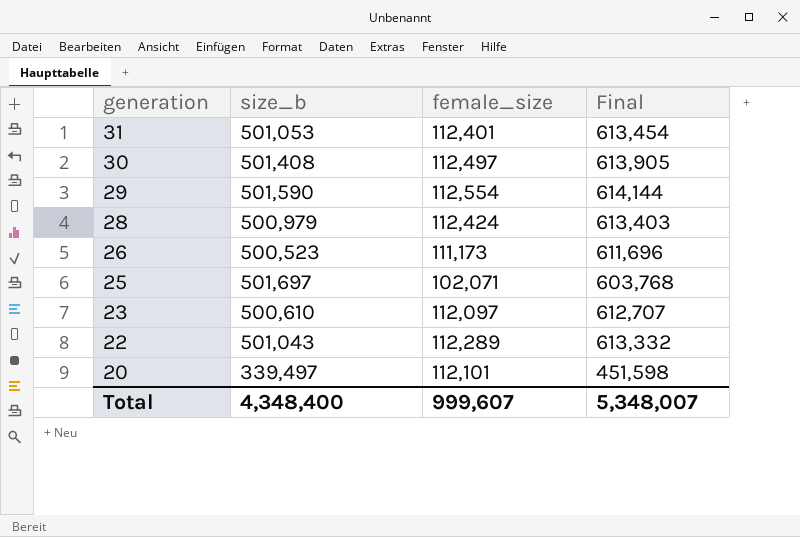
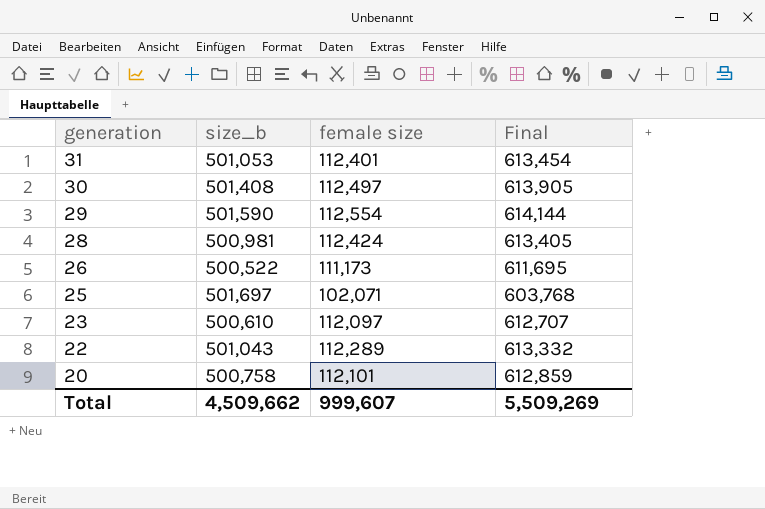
column name: female_size -> female size
28 | size_b: 500,979 -> 500,981
28 | Final: 613,403 -> 613,405
26 | size_b: 500,523 -> 500,522
26 | Final: 611,696 -> 611,695
20 | size_b: 339,497 -> 500,758
20 | Final: 451,598 -> 612,859
Total | size_b: 4,348,400 -> 4,509,662
Total | Final: 5,348,007 -> 5,509,269

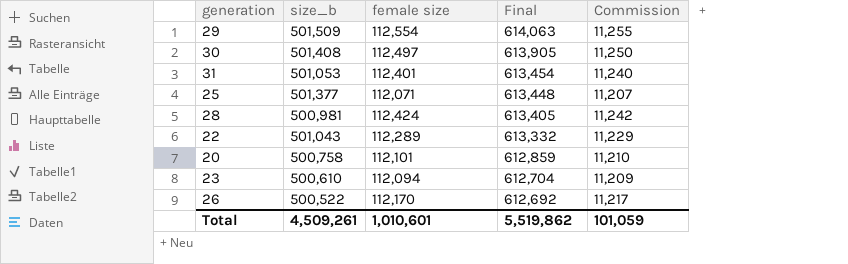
row order: generation descending -> Final descending
column Commission | formula: none -> [female size] * 0.1
29 | size_b: 501,590 -> 501,509
29 | Final: 614,144 -> 614,063
25 | size_b: 501,697 -> 501,377
25 | female size: 102,071 -> 112,071
25 | Final: 603,768 -> 613,448
23 | female size: 112,097 -> 112,094
23 | Final: 612,707 -> 612,704
26 | female size: 111,173 -> 112,170
26 | Final: 611,695 -> 612,692
Total | size_b: 4,509,662 -> 4,509,261
Total | female size: 999,607 -> 1,010,601
Total | Final: 5,509,269 -> 5,519,862

